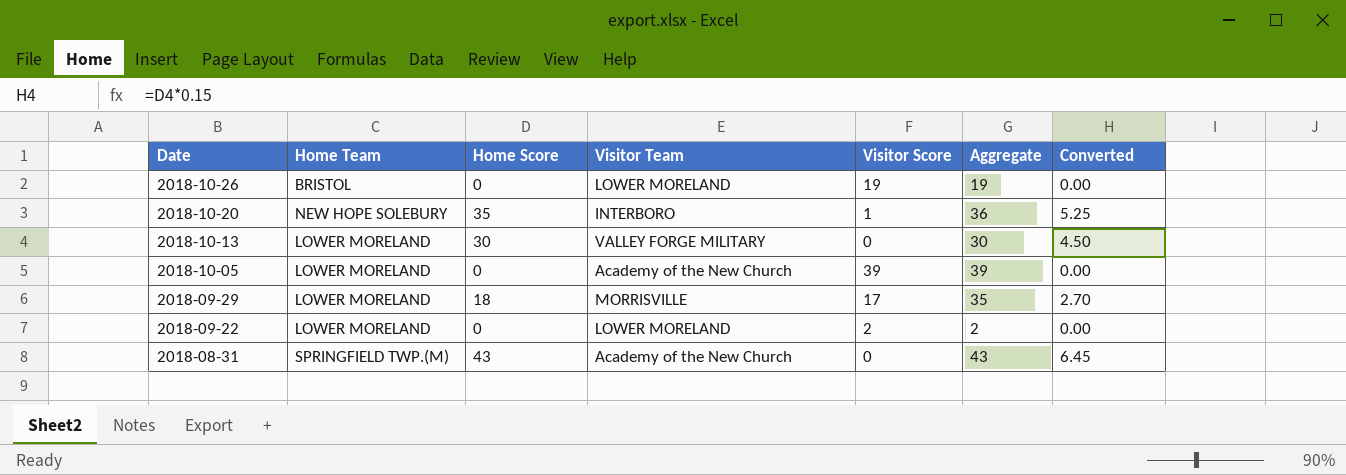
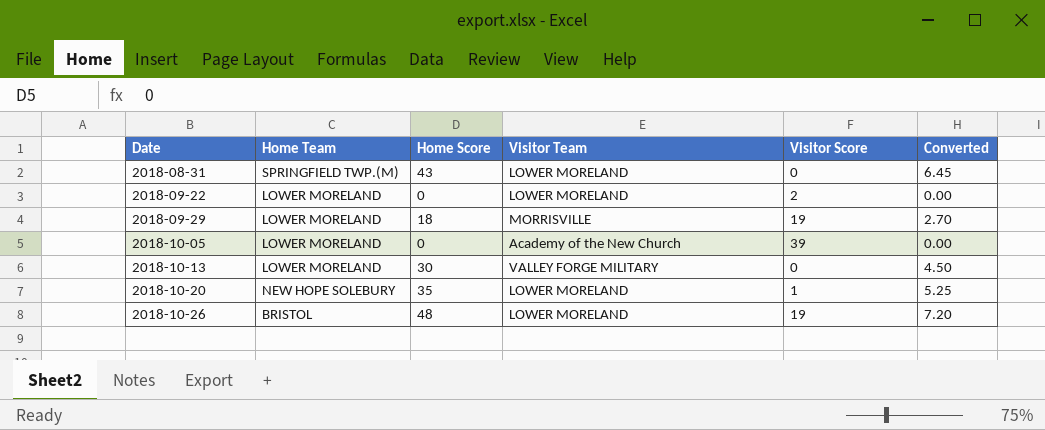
row order: Date descending -> Date ascending
column Aggregate | formula: [Home Score] + [Visitor Score] -> none
2018-08-31 | Visitor Team: Academy of the New Church -> LOWER MORELAND
2018-09-29 | Visitor Score: 17 -> 19
2018-10-20 | Visitor Team: INTERBORO -> LOWER MORELAND
2018-10-26 | Home Score: 0 -> 48
2018-10-26 | Converted: 0.00 -> 7.20

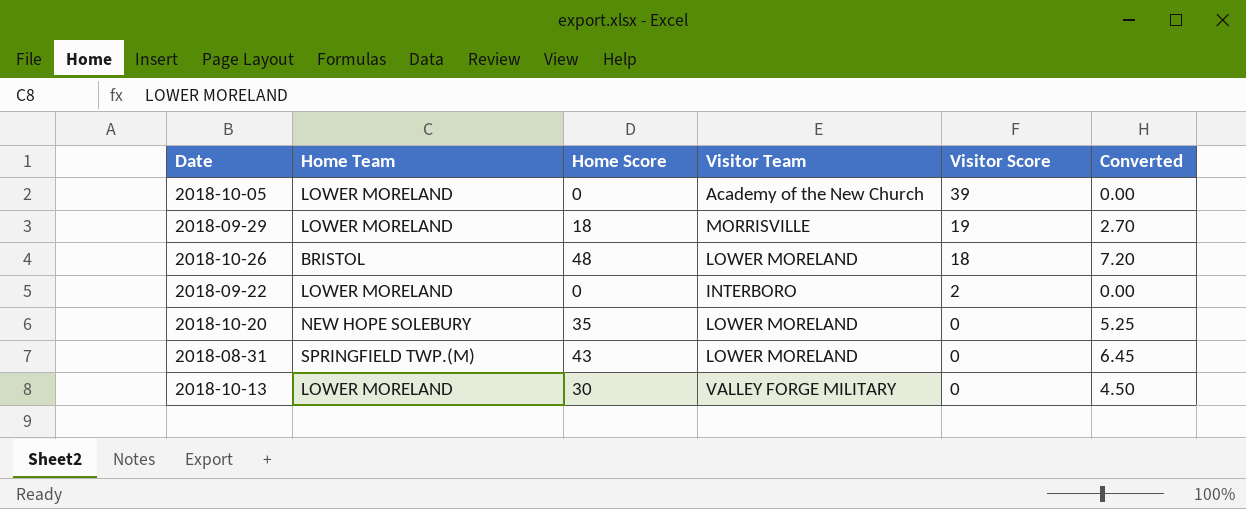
row order: Date ascending -> Visitor Score descending
2018-10-26 | Visitor Score: 19 -> 18
2018-09-22 | Visitor Team: LOWER MORELAND -> INTERBORO
2018-10-20 | Visitor Score: 1 -> 0

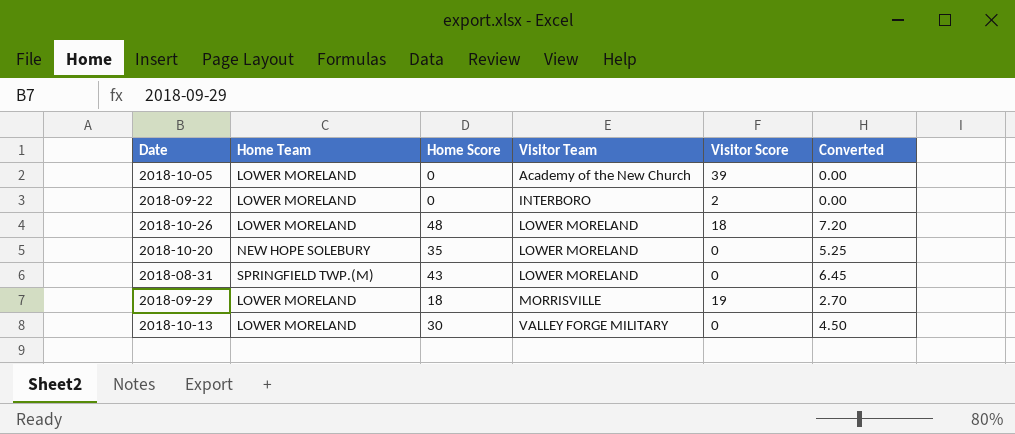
row order: Visitor Score descending -> Visitor Team ascending
2018-10-26 | Home Team: BRISTOL -> LOWER MORELAND

